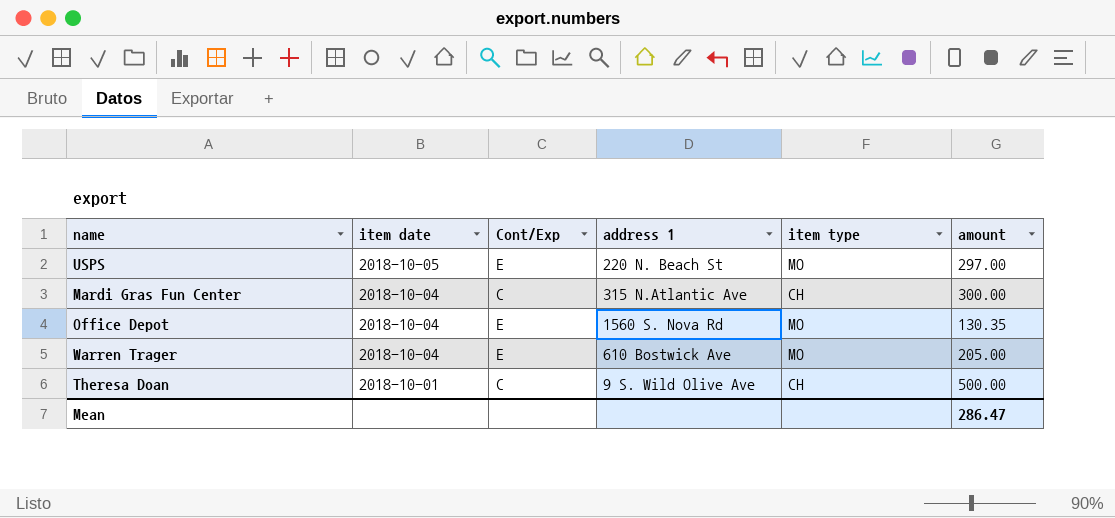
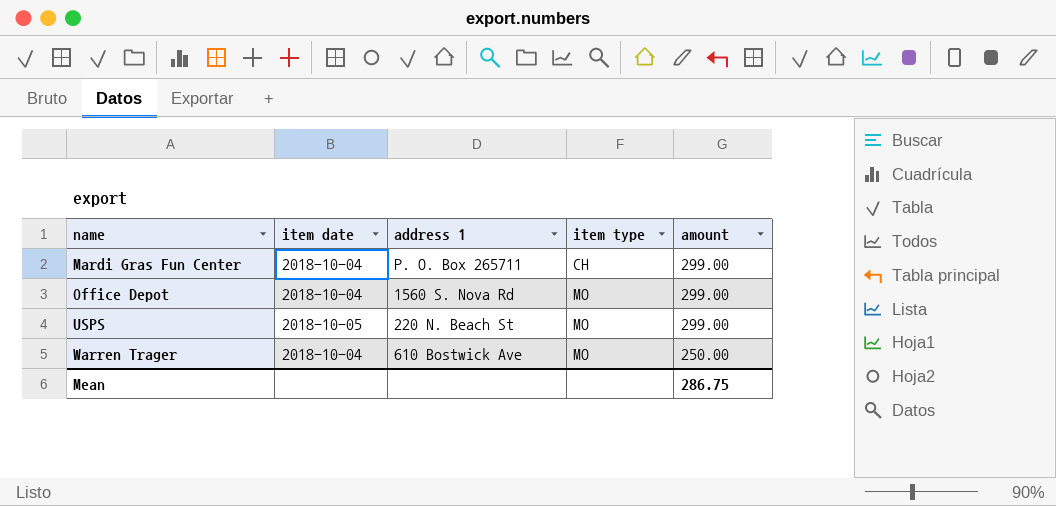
row order: item date descending -> name ascending
column Cont/Exp | position: 3 -> none
row Theresa Doan: 2018-10-01 | C | 9 S. Wild Olive Ave | CH | 500.00 -> none
Mardi Gras Fun Center | address 1: 315 N.Atlantic Ave -> P. O. Box 265711
Mardi Gras Fun Center | amount: 300.00 -> 299.00
Office Depot | amount: 130.35 -> 299.00
USPS | amount: 297.00 -> 299.00
Warren Trager | amount: 205.00 -> 250.00
Mean | amount: 286.47 -> 286.75

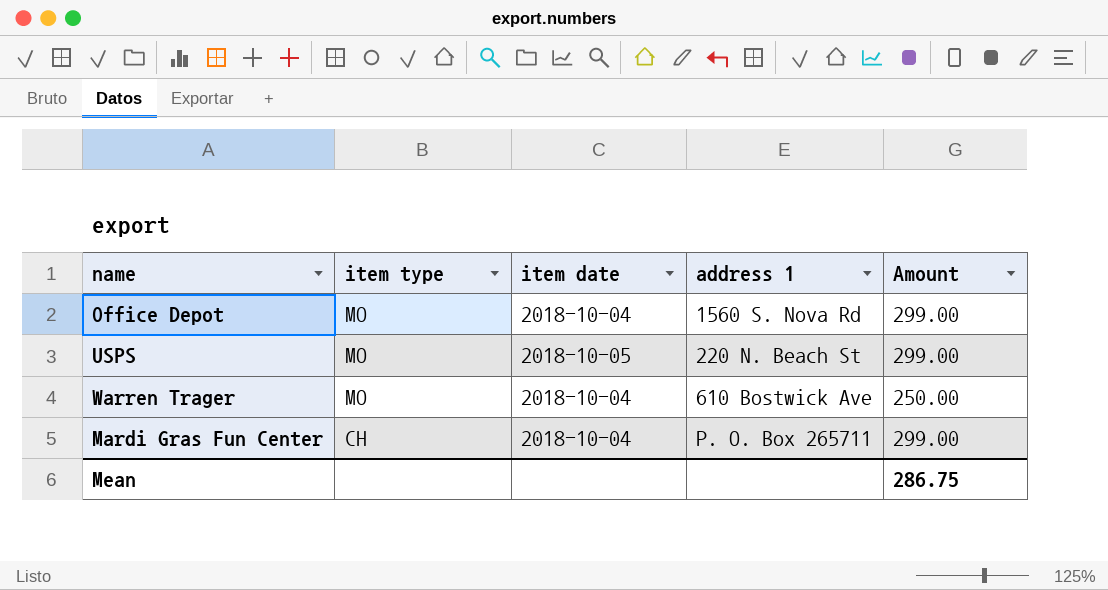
row order: name ascending -> item type descending
column item type | position: 4 -> 2
column name: amount -> Amount

